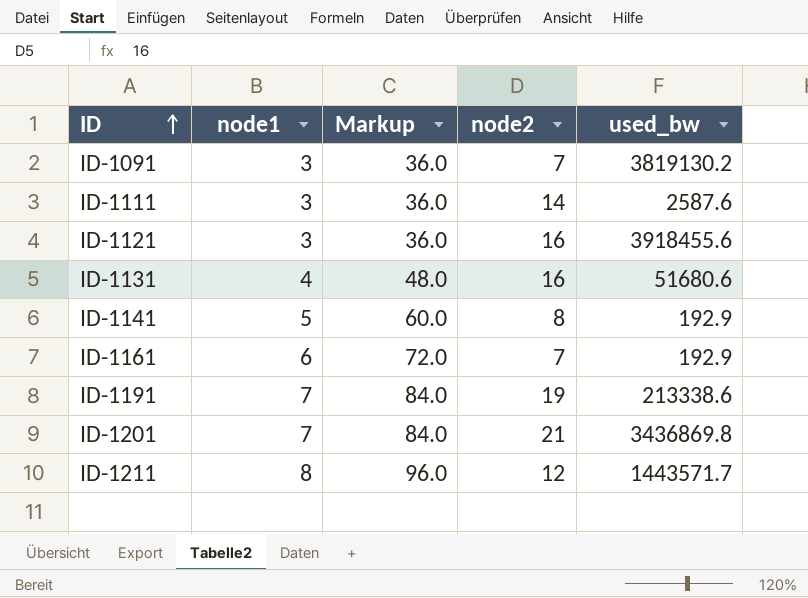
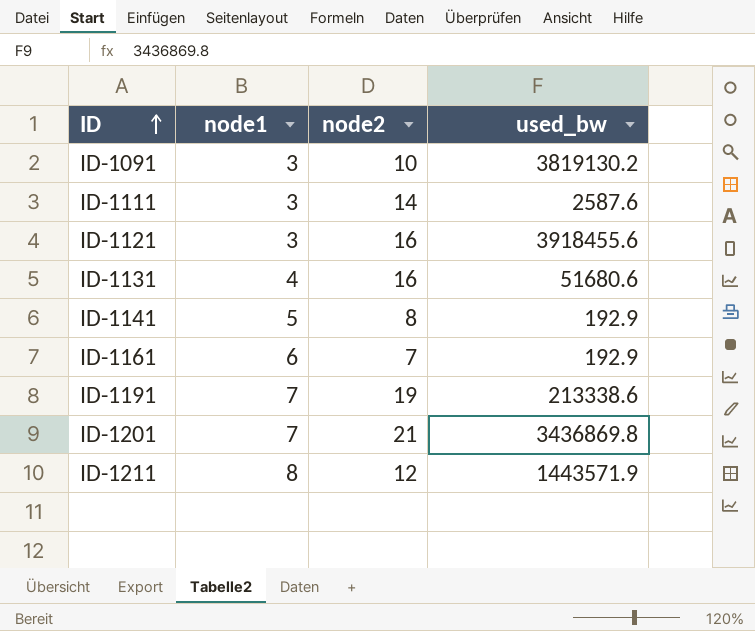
column Markup | formula: [node1] * 12 -> none
ID-1091 | node2: 7 -> 10
ID-1211 | used_bw: 1443571.7 -> 1443571.9

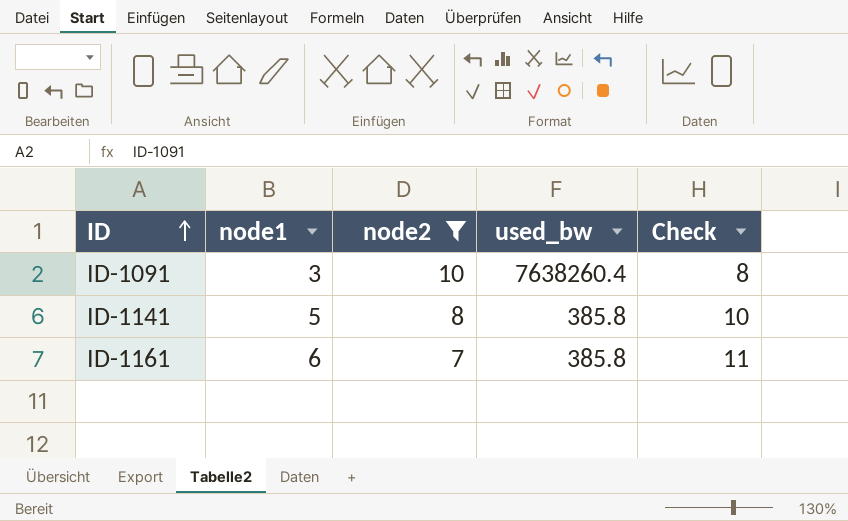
filter: none -> node2 <= 10
column Check | formula: none -> [node1] + 5
ID-1091 | used_bw: 3819130.2 -> 7638260.4
ID-1141 | used_bw: 192.9 -> 385.8
ID-1161 | used_bw: 192.9 -> 385.8

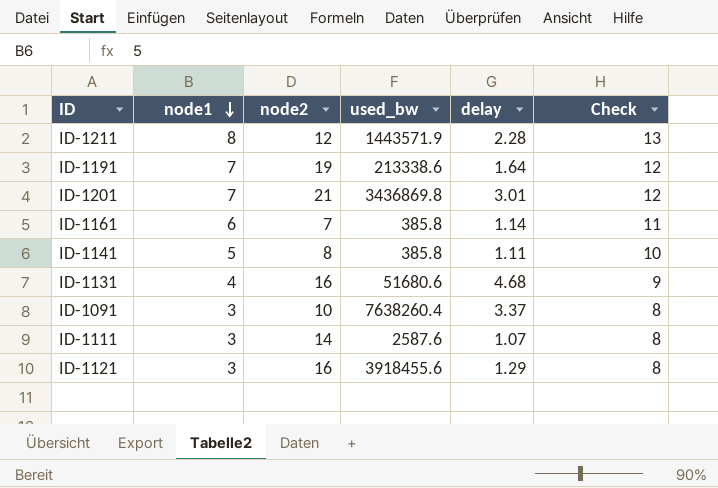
filter: node2 <= 10 -> none
row order: ID ascending -> node1 descending
column delay | position: none -> 5

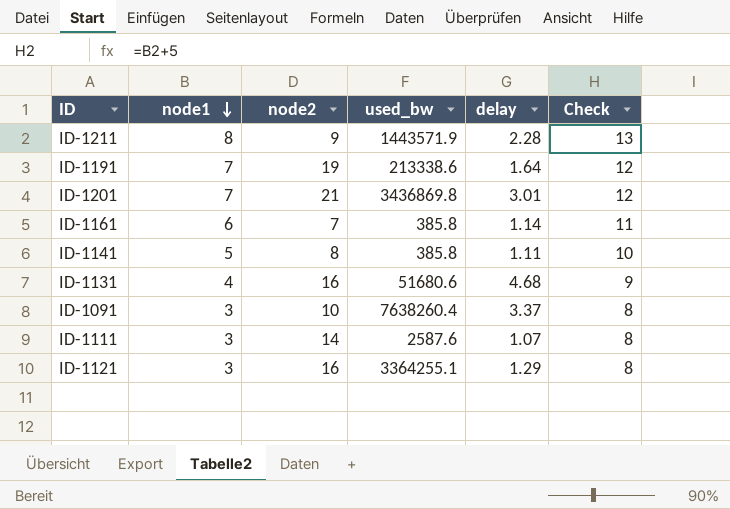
ID-1211 | node2: 12 -> 9
ID-1121 | used_bw: 3918455.6 -> 3364255.1

